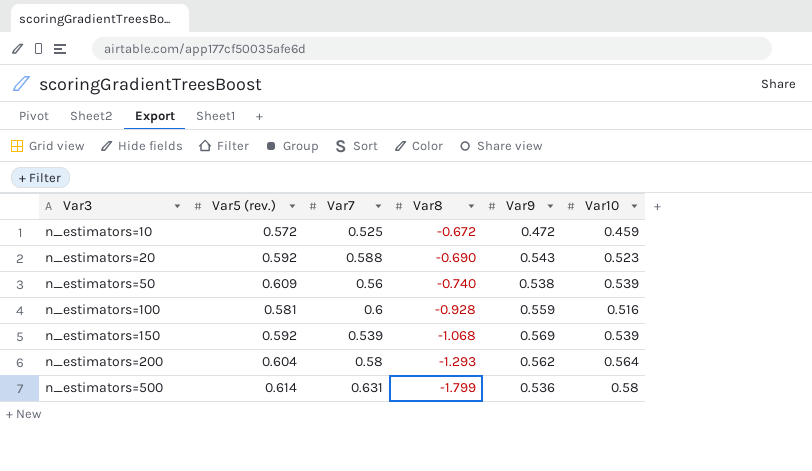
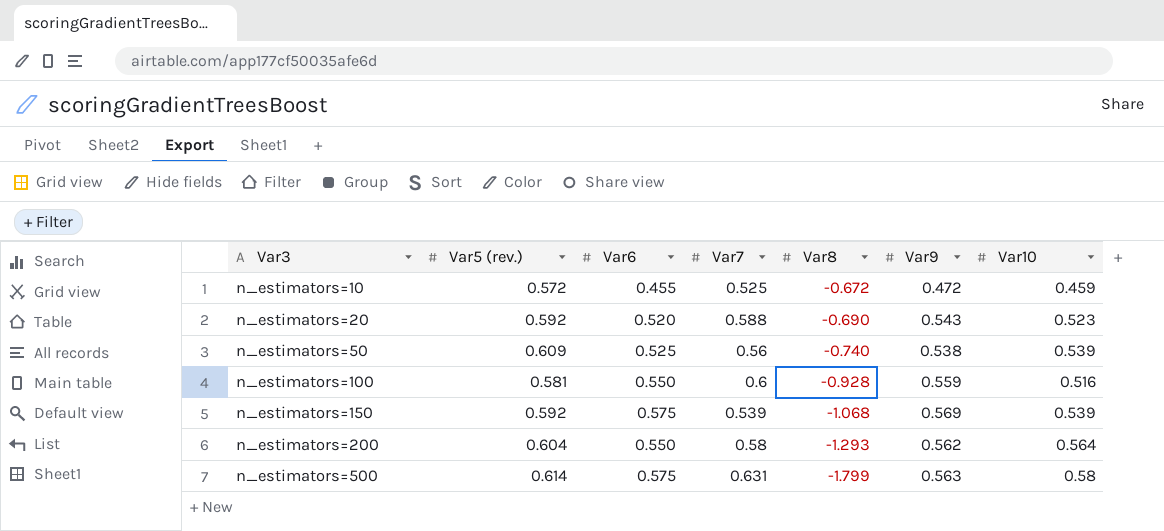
column Var6 | position: none -> 3
n_estimators=500 | Var9: 0.536 -> 0.563

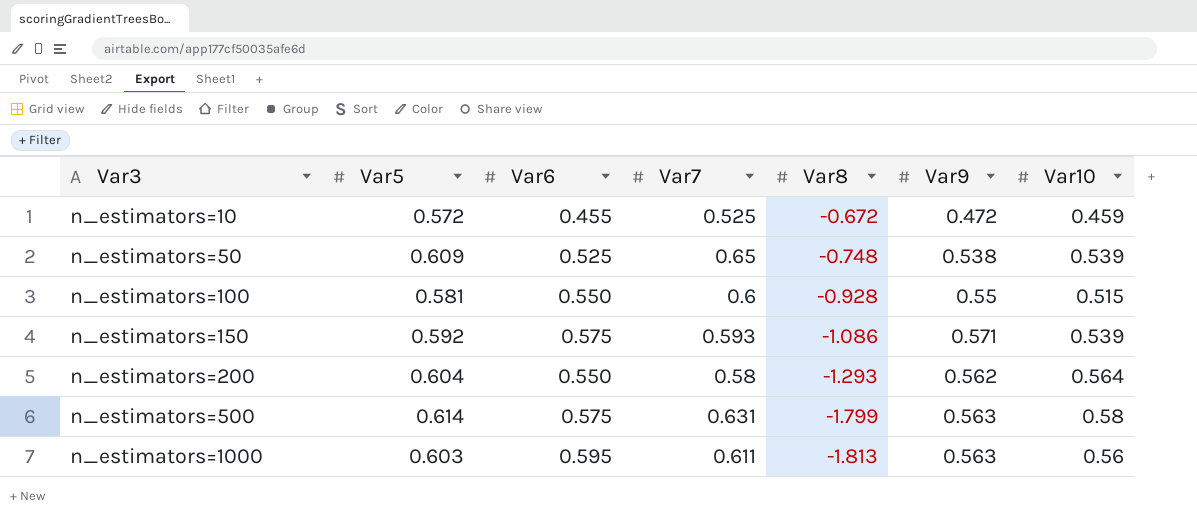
column name: Var5 (rev.) -> Var5
row n_estimators=20: 0.592 | 0.520 | 0.588 | -0.690 | 0.543 | 0.523 -> none
n_estimators=50 | Var7: 0.56 -> 0.65
n_estimators=50 | Var8: -0.740 -> -0.748
n_estimators=100 | Var9: 0.559 -> 0.55
n_estimators=100 | Var10: 0.516 -> 0.515
n_estimators=150 | Var7: 0.539 -> 0.593
n_estimators=150 | Var8: -1.068 -> -1.086
n_estimators=150 | Var9: 0.569 -> 0.571
row n_estimators=1000: none -> 0.603 | 0.595 | 0.611 | -1.813 | 0.563 | 0.56

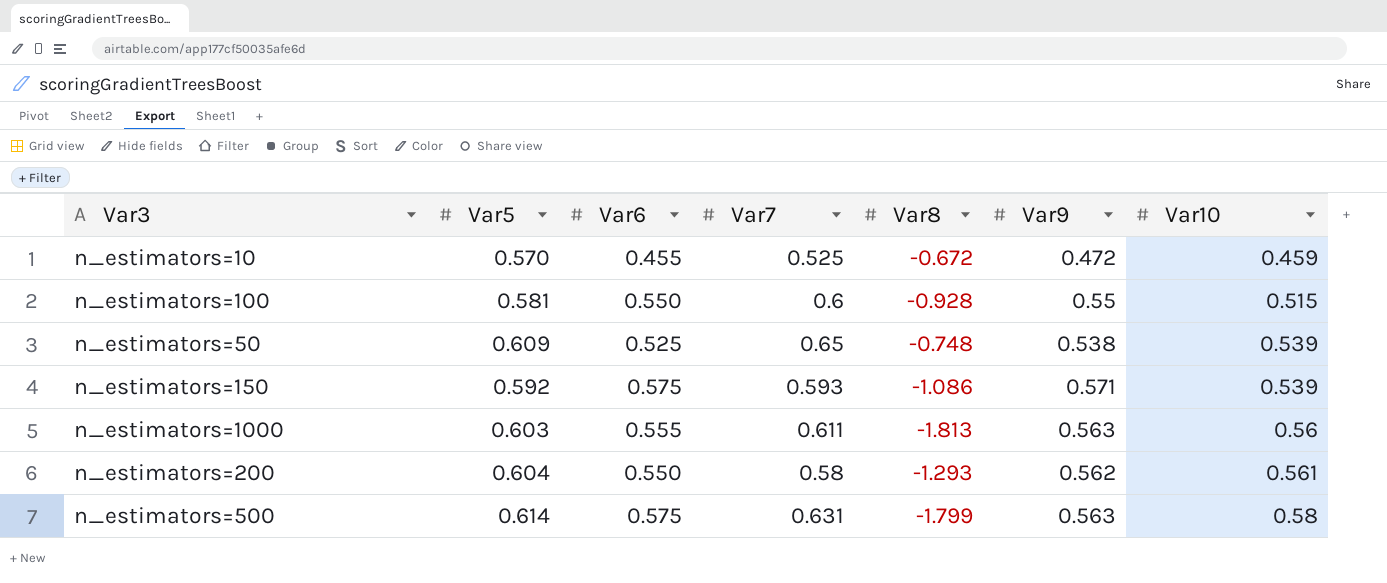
row order: Var3 ascending -> Var10 ascending
n_estimators=10 | Var5: 0.572 -> 0.570
n_estimators=1000 | Var6: 0.595 -> 0.555
n_estimators=200 | Var10: 0.564 -> 0.561

